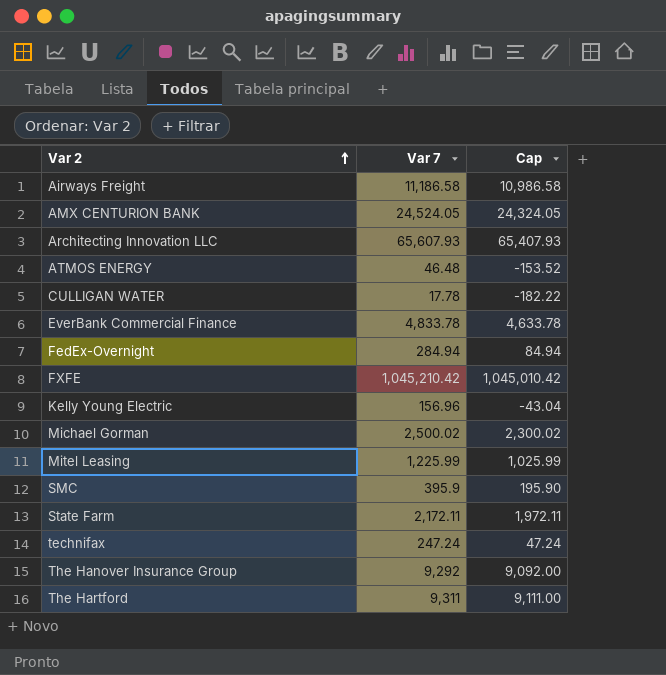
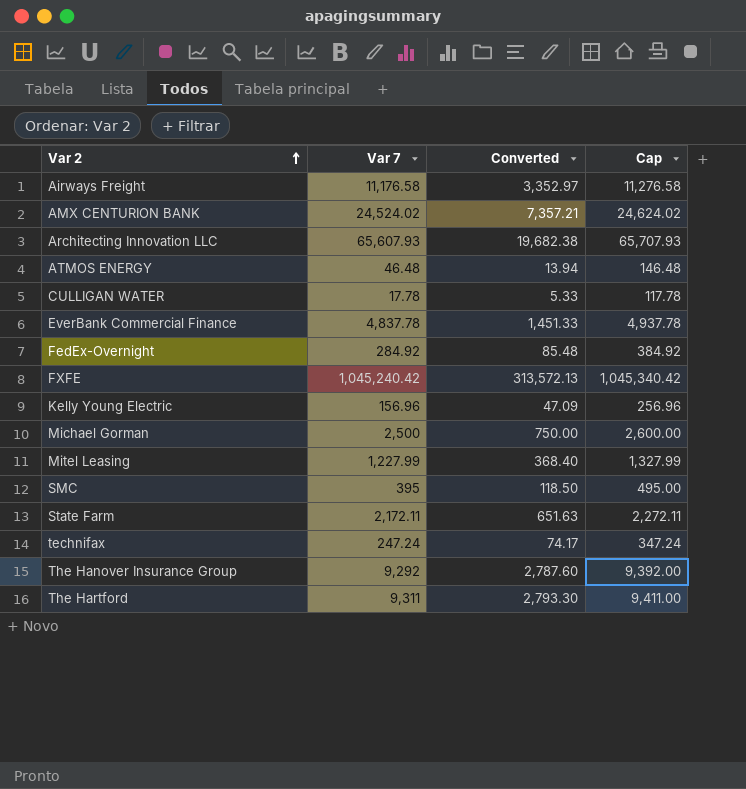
column Converted | formula: none -> [Var 7] * 0.3
column Cap | formula: [Var 7] - 200 -> [Var 7] + 100
Airways Freight | Var 7: 11,186.58 -> 11,176.58
AMX CENTURION BANK | Var 7: 24,524.05 -> 24,524.02
EverBank Commercial Finance | Var 7: 4,833.78 -> 4,837.78
FedEx-Overnight | Var 7: 284.94 -> 284.92
FXFE | Var 7: 1,045,210.42 -> 1,045,240.42
Michael Gorman | Var 7: 2,500.02 -> 2,500
Mitel Leasing | Var 7: 1,225.99 -> 1,227.99
SMC | Var 7: 395.9 -> 395

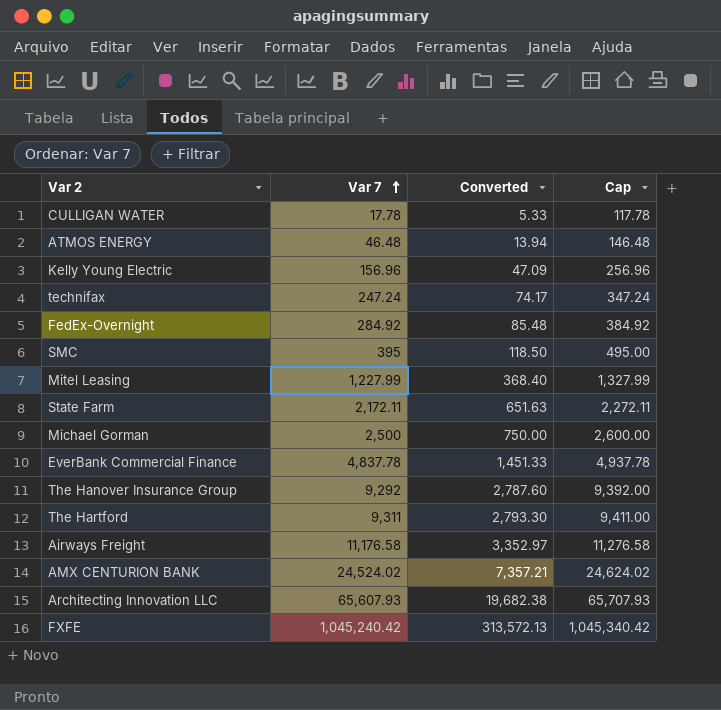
row order: Var 2 ascending -> Var 7 ascending

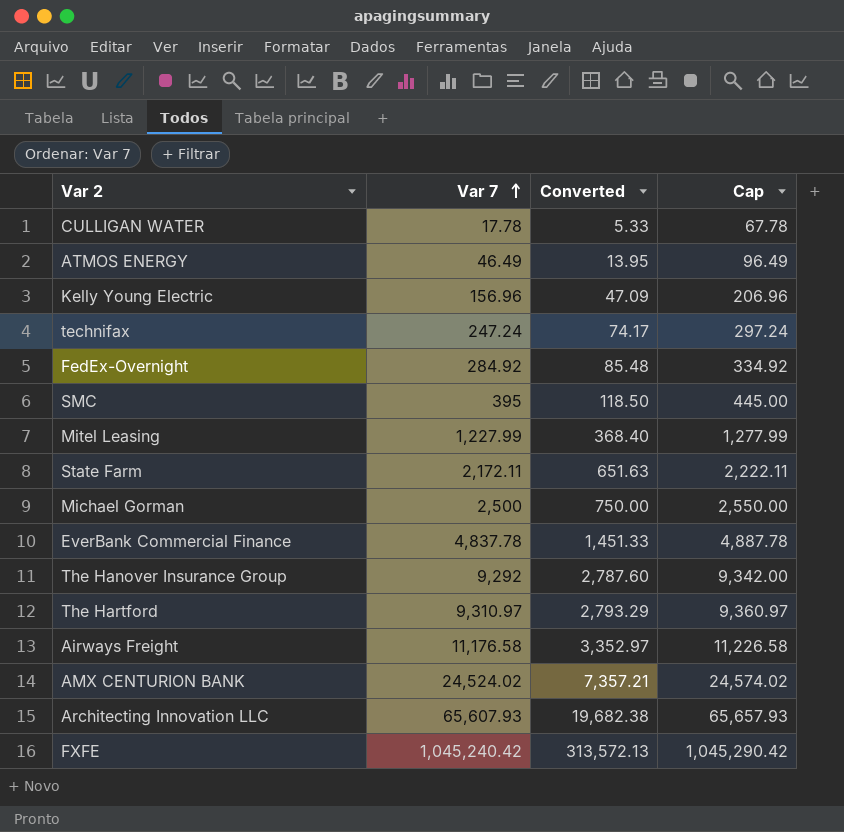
column Cap | formula: [Var 7] + 100 -> [Var 7] + 50
ATMOS ENERGY | Var 7: 46.48 -> 46.49
ATMOS ENERGY | Converted: 13.94 -> 13.95
The Hartford | Var 7: 9,311 -> 9,310.97
The Hartford | Converted: 2,793.30 -> 2,793.29

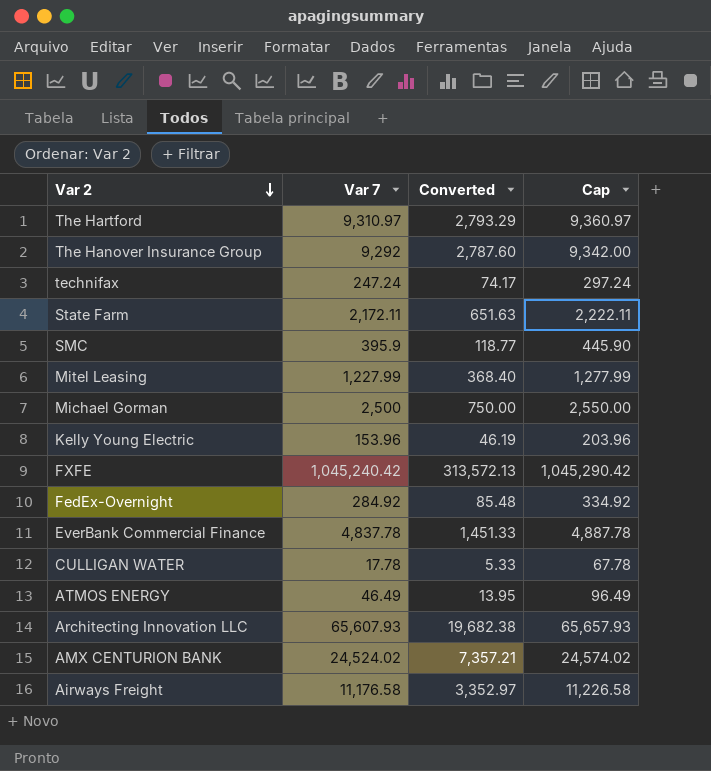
row order: Var 7 ascending -> Var 2 descending
SMC | Var 7: 395 -> 395.9
SMC | Converted: 118.50 -> 118.77
SMC | Cap: 445.00 -> 445.90
Kelly Young Electric | Var 7: 156.96 -> 153.96
Kelly Young Electric | Converted: 47.09 -> 46.19
Kelly Young Electric | Cap: 206.96 -> 203.96

